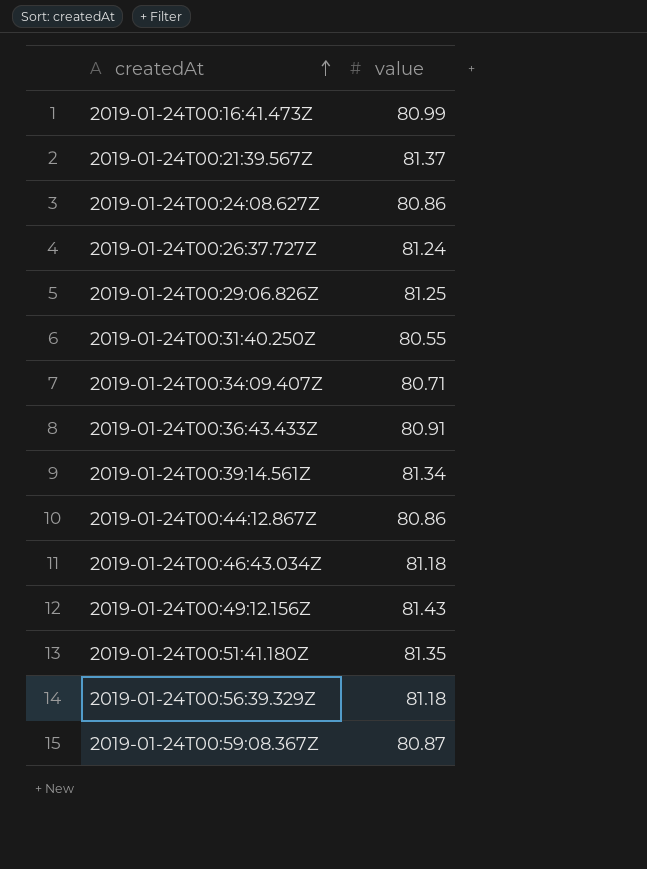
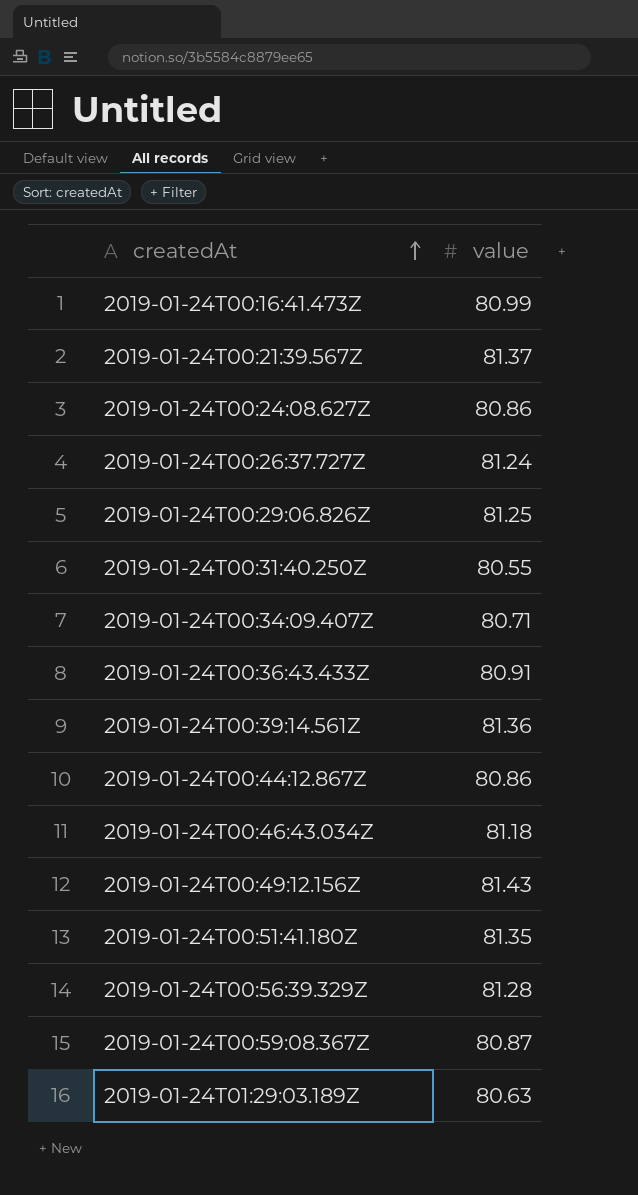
2019-01-24T00:39:14.561Z | value: 81.34 -> 81.36
2019-01-24T00:56:39.329Z | value: 81.18 -> 81.28
row 2019-01-24T01:29:03.189Z: none -> 80.63

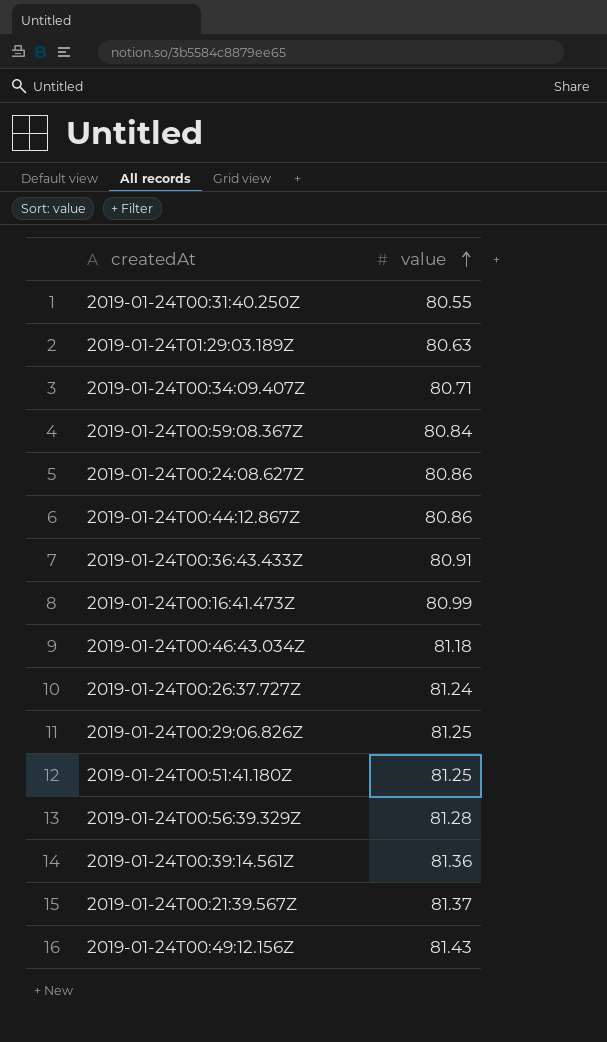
row order: createdAt ascending -> value ascending
2019-01-24T00:59:08.367Z | value: 80.87 -> 80.84
2019-01-24T00:51:41.180Z | value: 81.35 -> 81.25

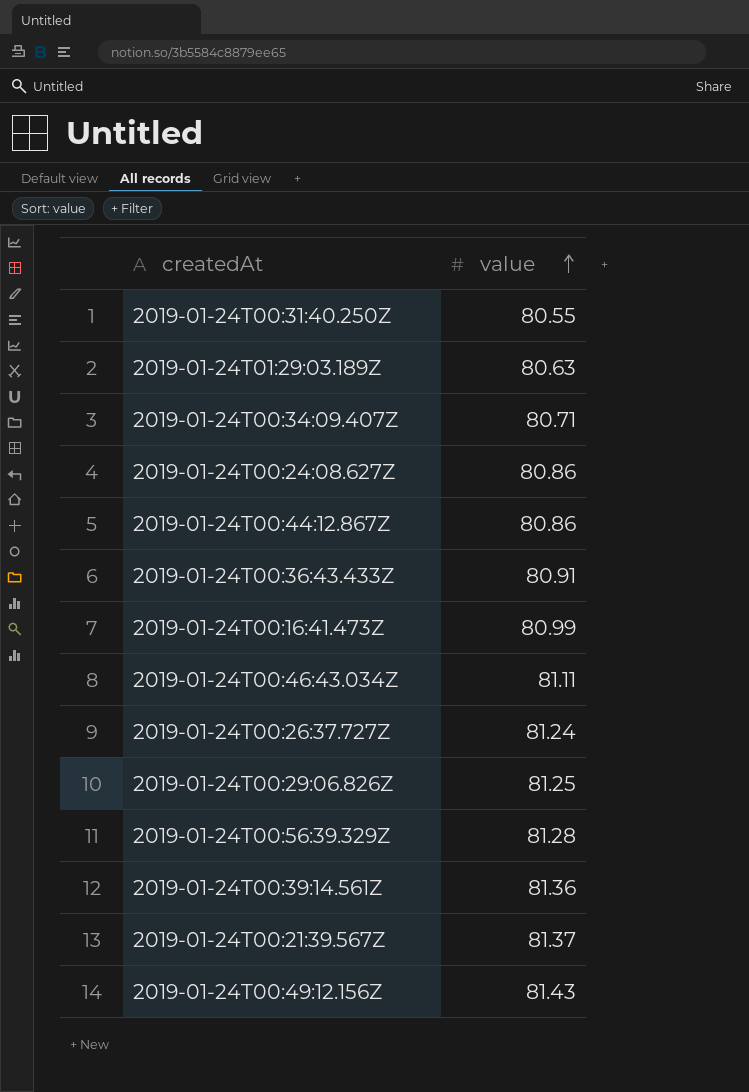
row 2019-01-24T00:59:08.367Z: 80.84 -> none
row 2019-01-24T00:51:41.180Z: 81.25 -> none
2019-01-24T00:46:43.034Z | value: 81.18 -> 81.11

